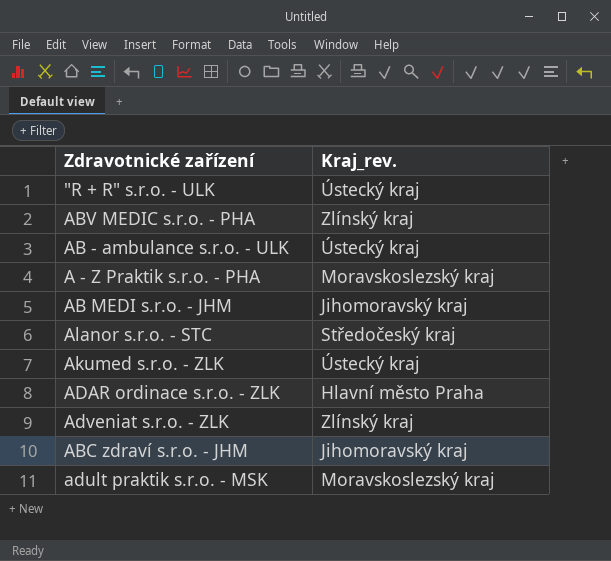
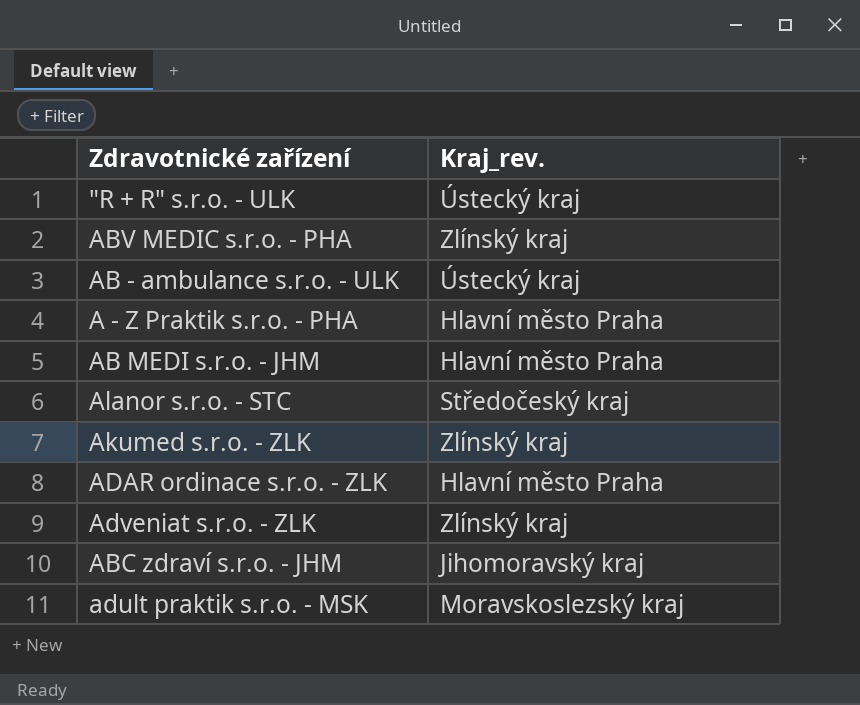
A - Z Praktik s.r.o. - PHA | Kraj_rev.: Moravskoslezský kraj -> Hlavní město Praha
AB MEDI s.r.o. - JHM | Kraj_rev.: Jihomoravský kraj -> Hlavní město Praha
Akumed s.r.o. - ZLK | Kraj_rev.: Ústecký kraj -> Zlínský kraj

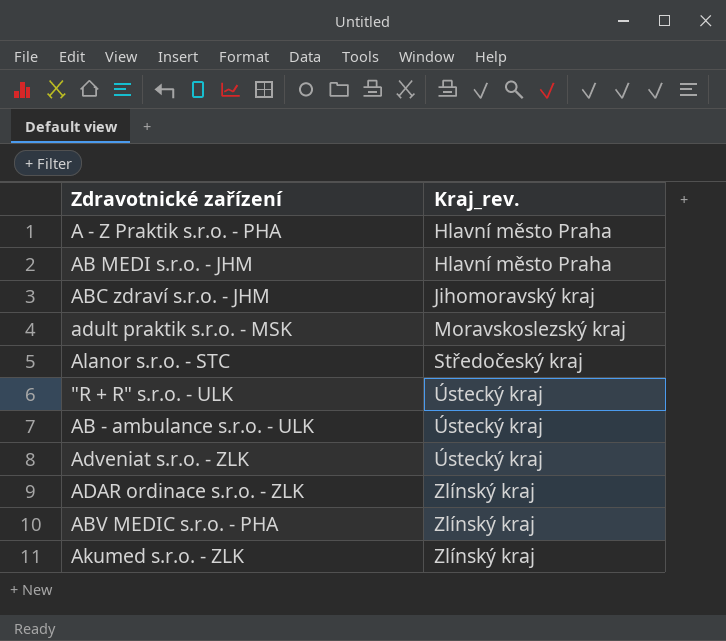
row order: none -> Kraj_rev. ascending
Adveniat s.r.o. - ZLK | Kraj_rev.: Zlínský kraj -> Ústecký kraj
ADAR ordinace s.r.o. - ZLK | Kraj_rev.: Hlavní město Praha -> Zlínský kraj

